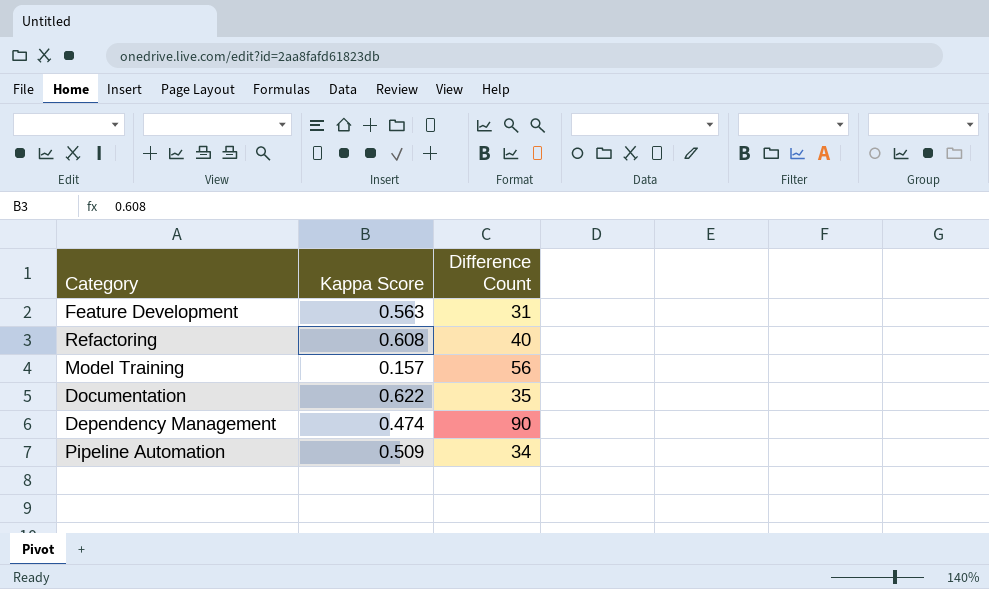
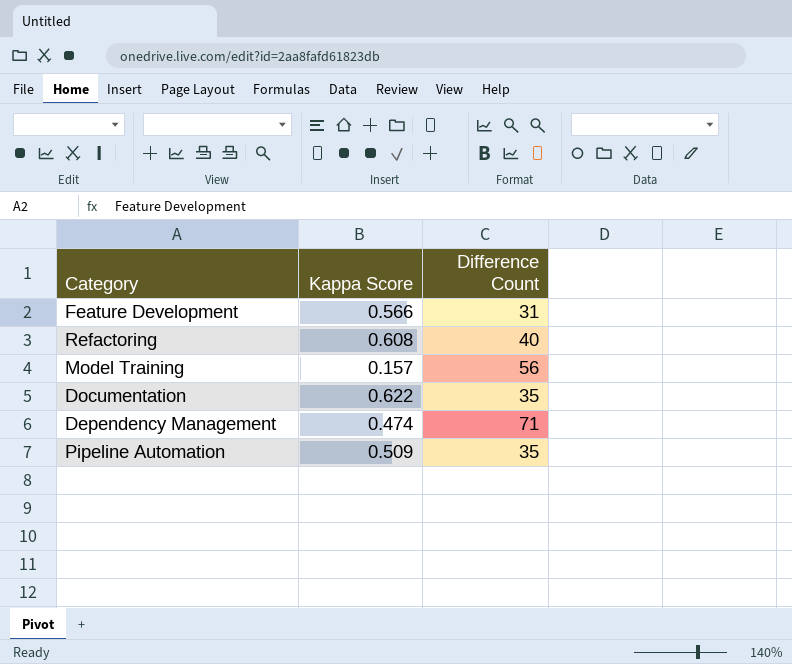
Feature Development | Kappa Score: 0.563 -> 0.566
Dependency Management | Difference Count: 90 -> 71
Pipeline Automation | Difference Count: 34 -> 35

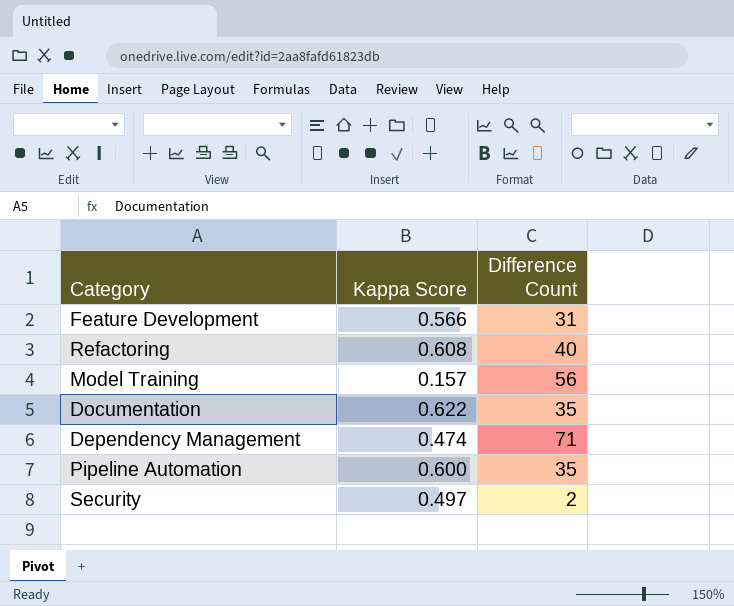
Pipeline Automation | Kappa Score: 0.509 -> 0.600
row Security: none -> 0.497 | 2

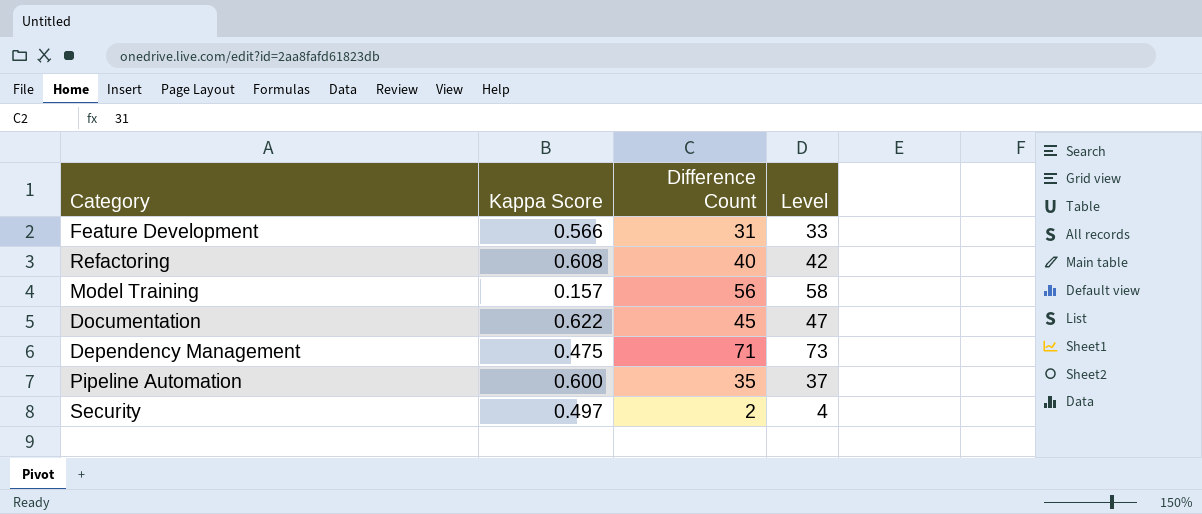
column Level | formula: none -> [Difference Count] + 2
Documentation | Difference Count: 35 -> 45
Dependency Management | Kappa Score: 0.474 -> 0.475

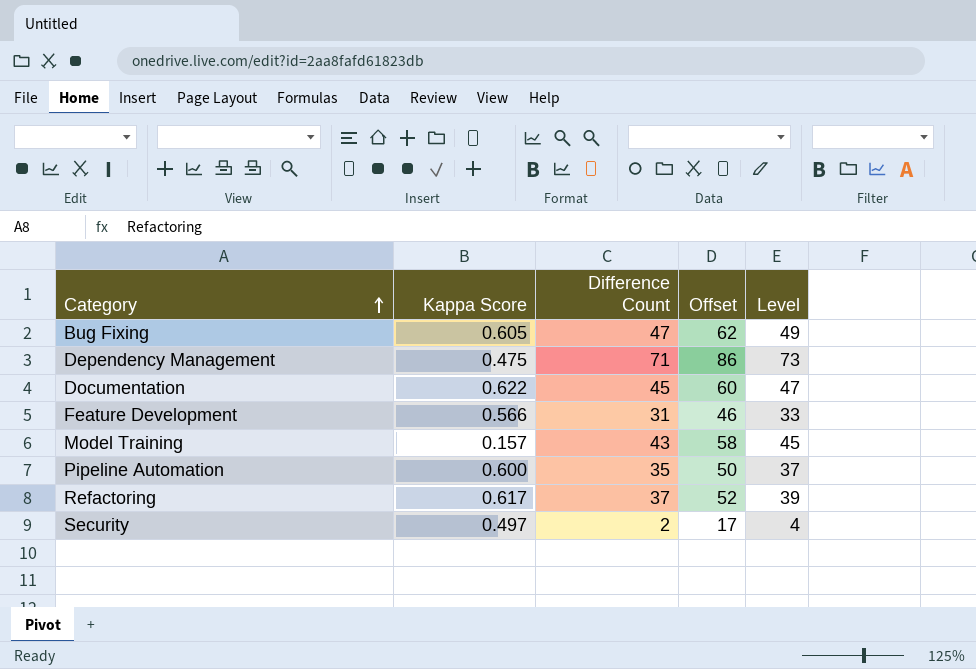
row order: none -> Category ascending
column Offset | formula: none -> [Difference Count] + 15
row Bug Fixing: none -> 0.605 | 47 | 62 | 49
Model Training | Difference Count: 56 -> 43
Model Training | Level: 58 -> 45
Refactoring | Kappa Score: 0.608 -> 0.617
Refactoring | Difference Count: 40 -> 37
Refactoring | Level: 42 -> 39

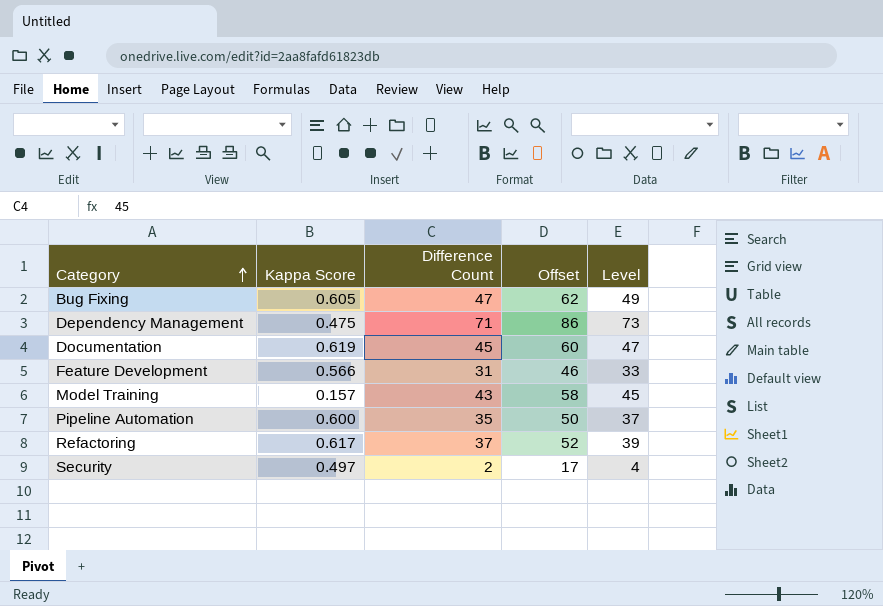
Documentation | Kappa Score: 0.622 -> 0.619

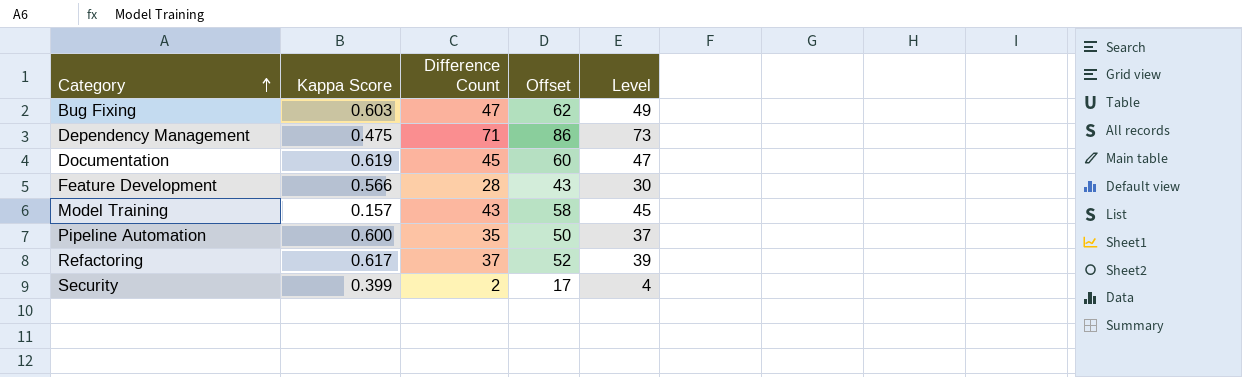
Bug Fixing | Kappa Score: 0.605 -> 0.603
Feature Development | Difference Count: 31 -> 28
Feature Development | Offset: 46 -> 43
Feature Development | Level: 33 -> 30
Security | Kappa Score: 0.497 -> 0.399

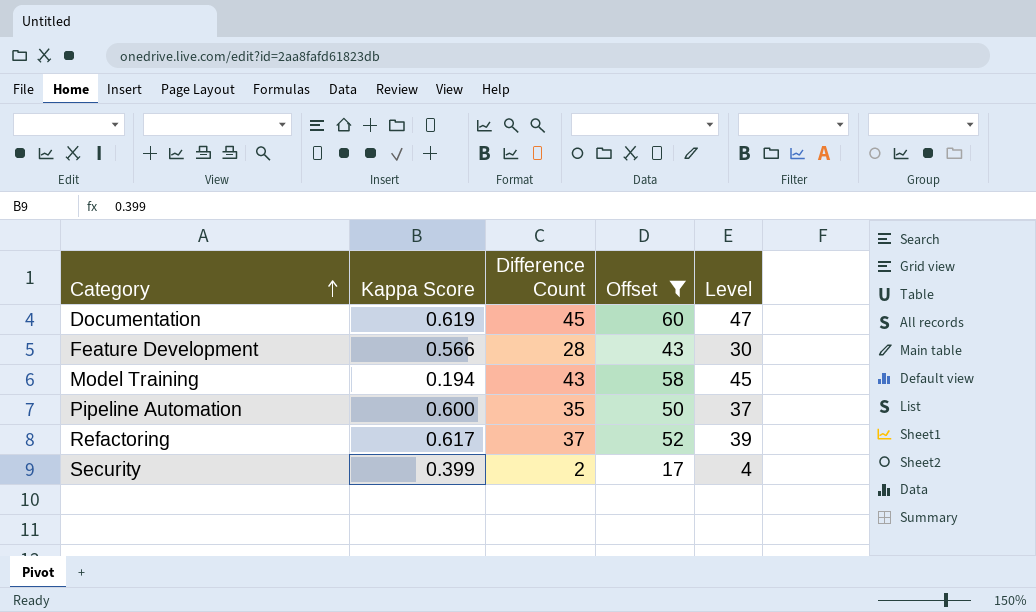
filter: none -> Offset <= 60
Model Training | Kappa Score: 0.157 -> 0.194

